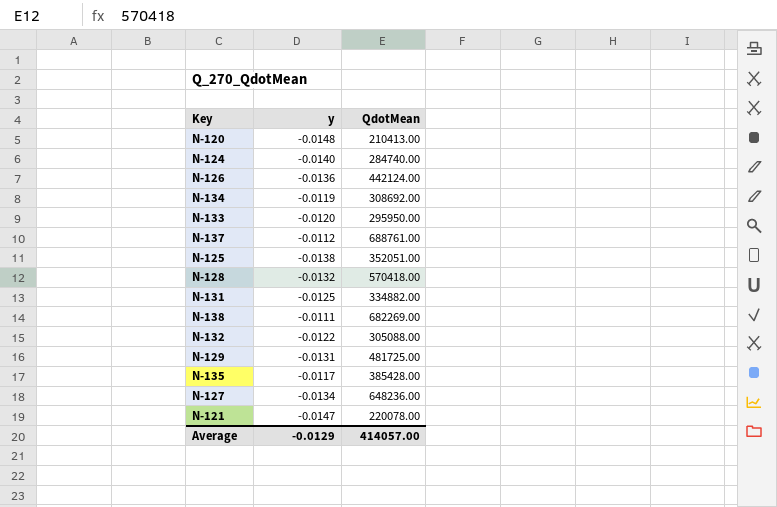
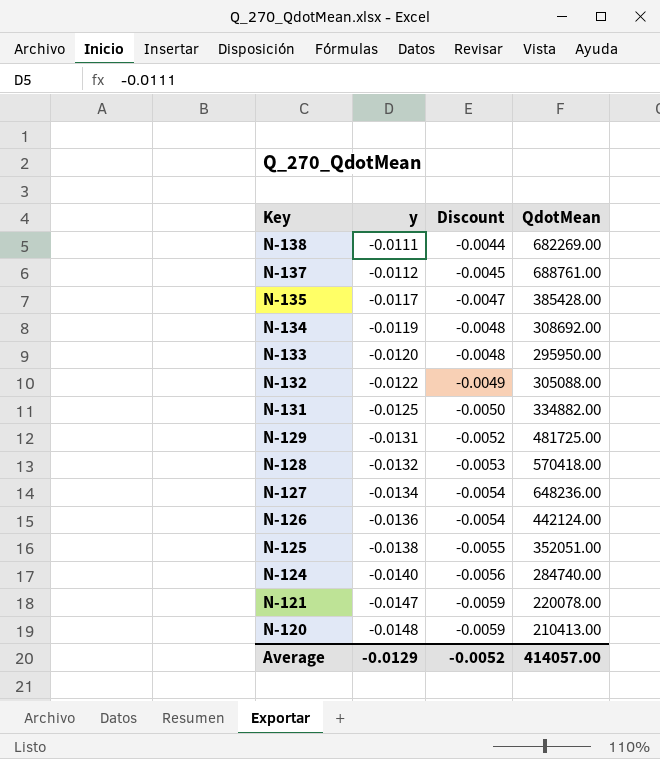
row order: none -> Key descending
column Discount | formula: none -> [y] * 0.4

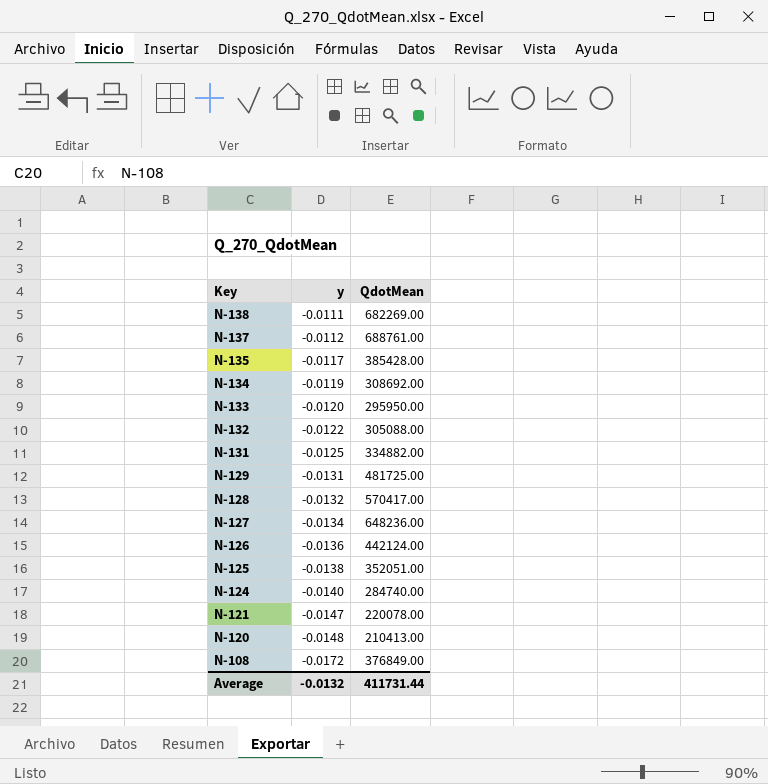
column Discount | formula: [y] * 0.4 -> none
N-128 | QdotMean: 570418.00 -> 570417.00
row N-108: none -> -0.0172 | 376849.00
Average | y: -0.0129 -> -0.0132
Average | QdotMean: 414057.00 -> 411731.44

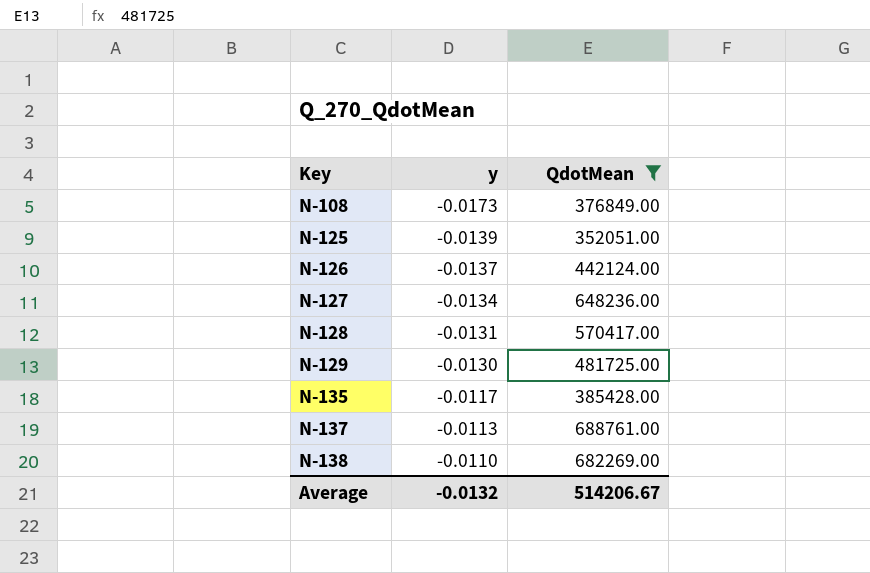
filter: none -> QdotMean >= 352051.00
row order: Key descending -> Key ascending
N-108 | y: -0.0172 -> -0.0173
N-125 | y: -0.0138 -> -0.0139
N-126 | y: -0.0136 -> -0.0137
N-128 | y: -0.0132 -> -0.0131
N-129 | y: -0.0131 -> -0.0130
N-137 | y: -0.0112 -> -0.0113
N-138 | y: -0.0111 -> -0.0110
Average | QdotMean: 411731.44 -> 514206.67

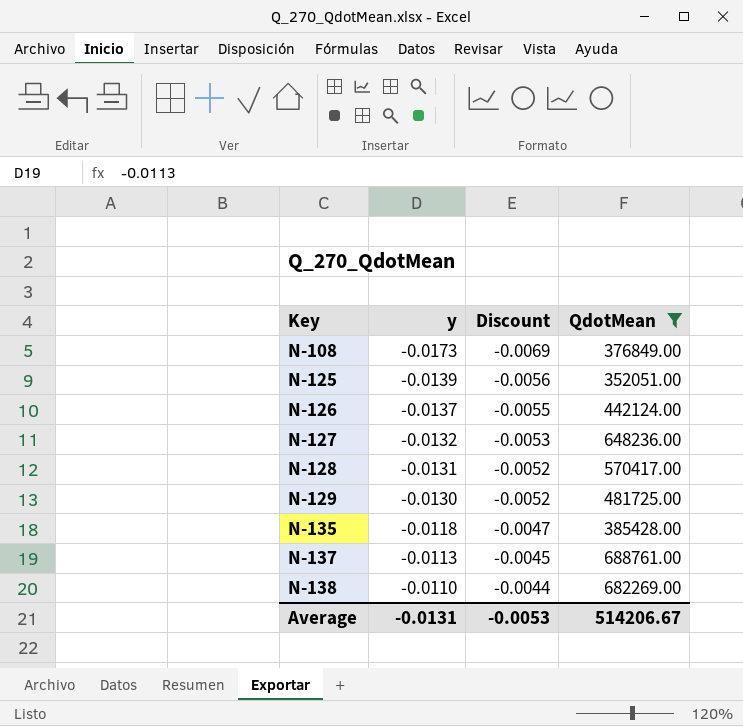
column Discount | formula: none -> [y] * 0.4
N-127 | y: -0.0134 -> -0.0132
N-135 | y: -0.0117 -> -0.0118
Average | y: -0.0132 -> -0.0131

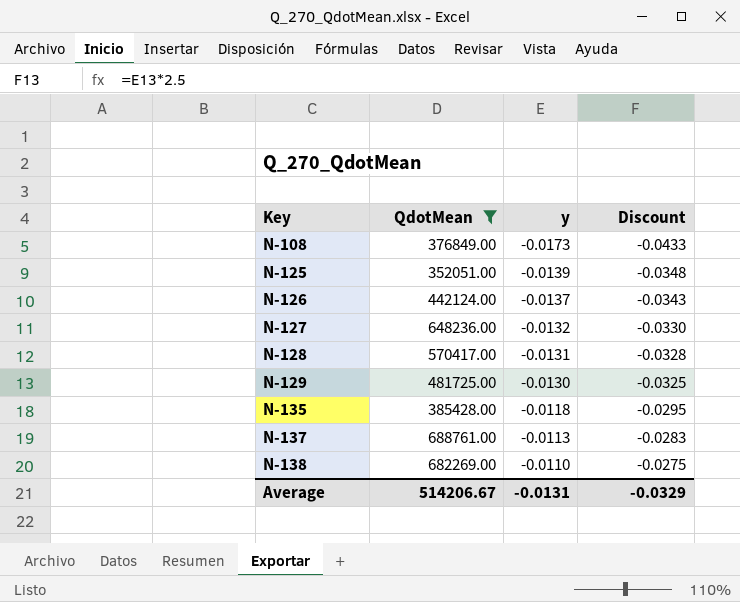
column QdotMean | position: 4 -> 2
column Discount | formula: [y] * 0.4 -> [y] * 2.5
Average | Discount: -0.0053 -> -0.0329

